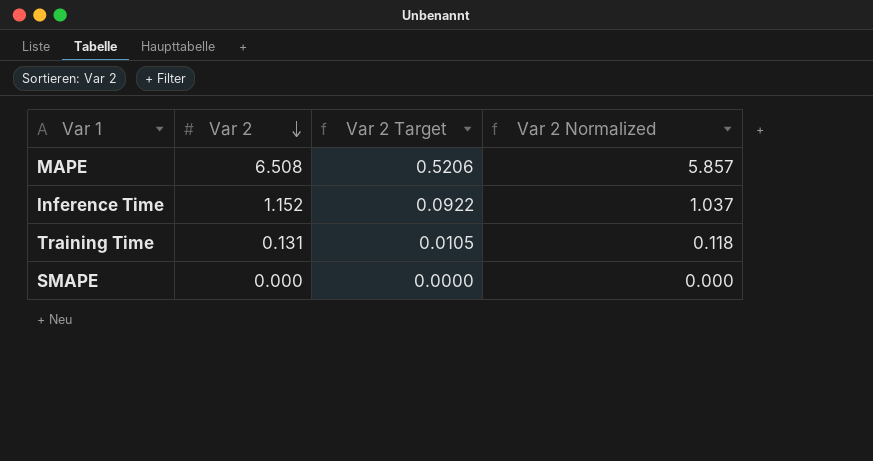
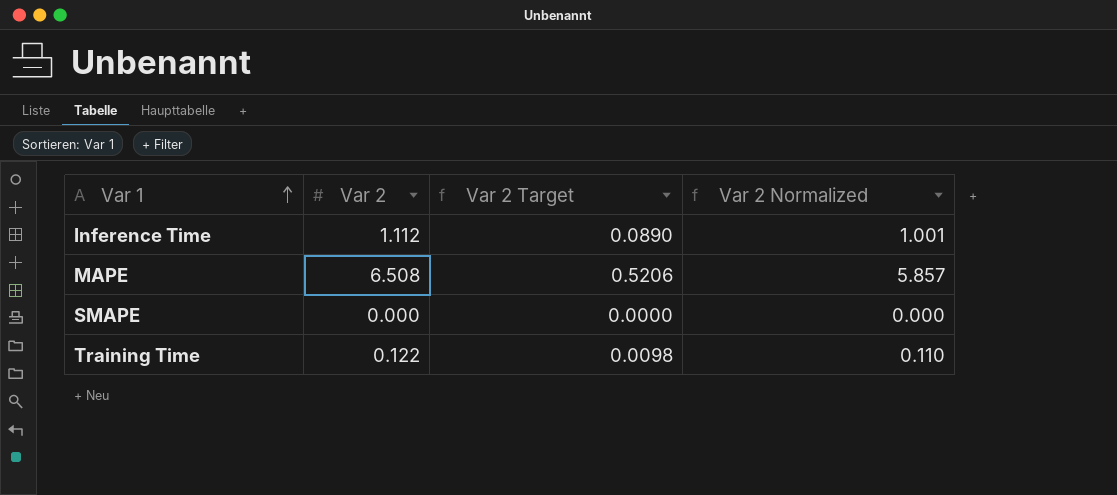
row order: Var 2 descending -> Var 1 ascending
Inference Time | Var 2: 1.152 -> 1.112
Inference Time | Var 2 Target: 0.0922 -> 0.0890
Inference Time | Var 2 Normalized: 1.037 -> 1.001
Training Time | Var 2: 0.131 -> 0.122
Training Time | Var 2 Target: 0.0105 -> 0.0098
Training Time | Var 2 Normalized: 0.118 -> 0.110

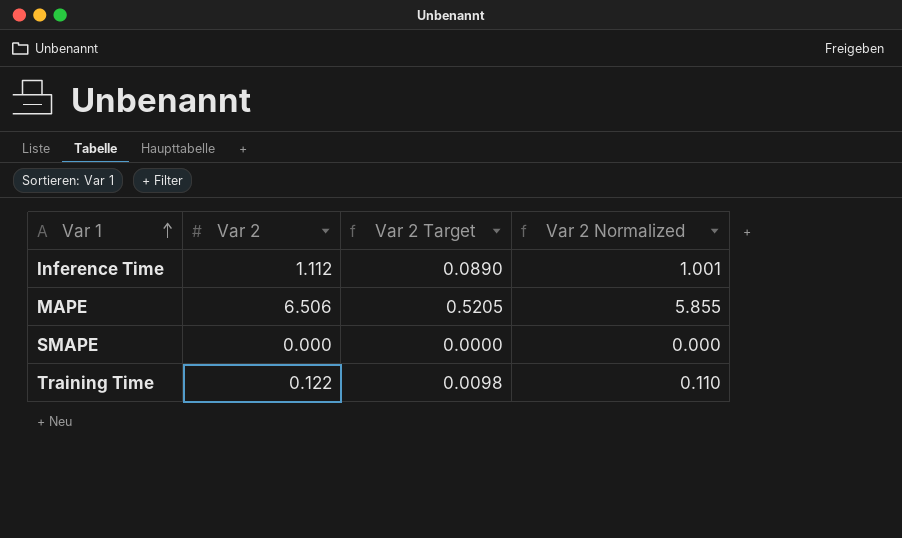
MAPE | Var 2: 6.508 -> 6.506
MAPE | Var 2 Target: 0.5206 -> 0.5205
MAPE | Var 2 Normalized: 5.857 -> 5.855

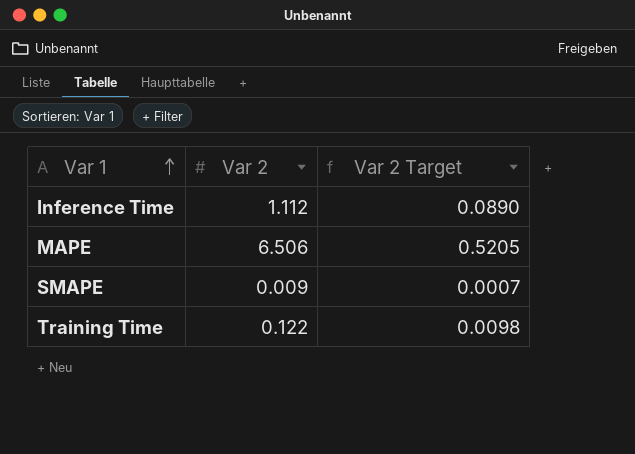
column Var 2 Normalized | formula: [Var 2] * 0.9 -> none
SMAPE | Var 2: 0.000 -> 0.009
SMAPE | Var 2 Target: 0.0000 -> 0.0007

